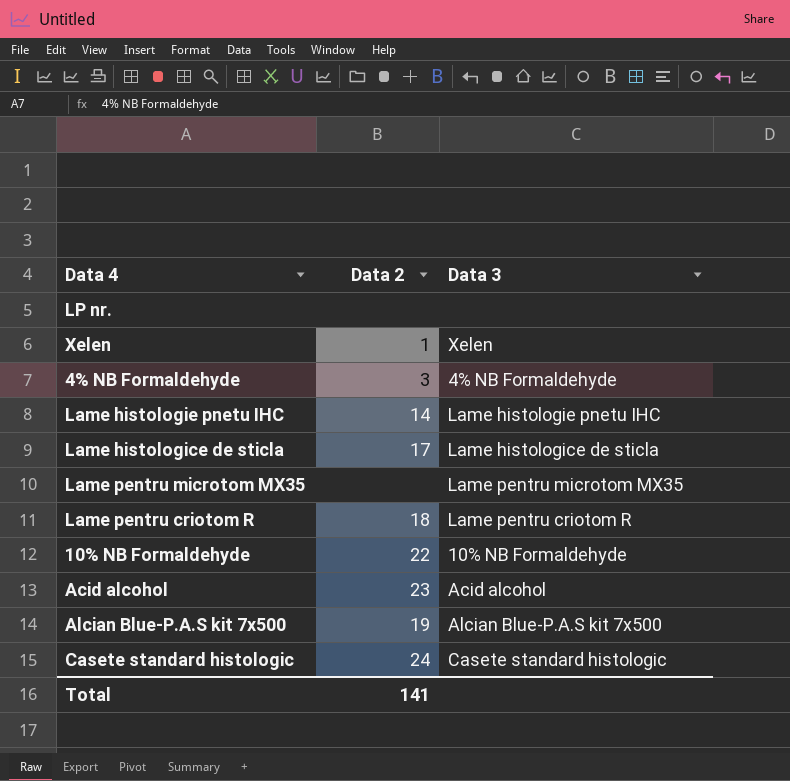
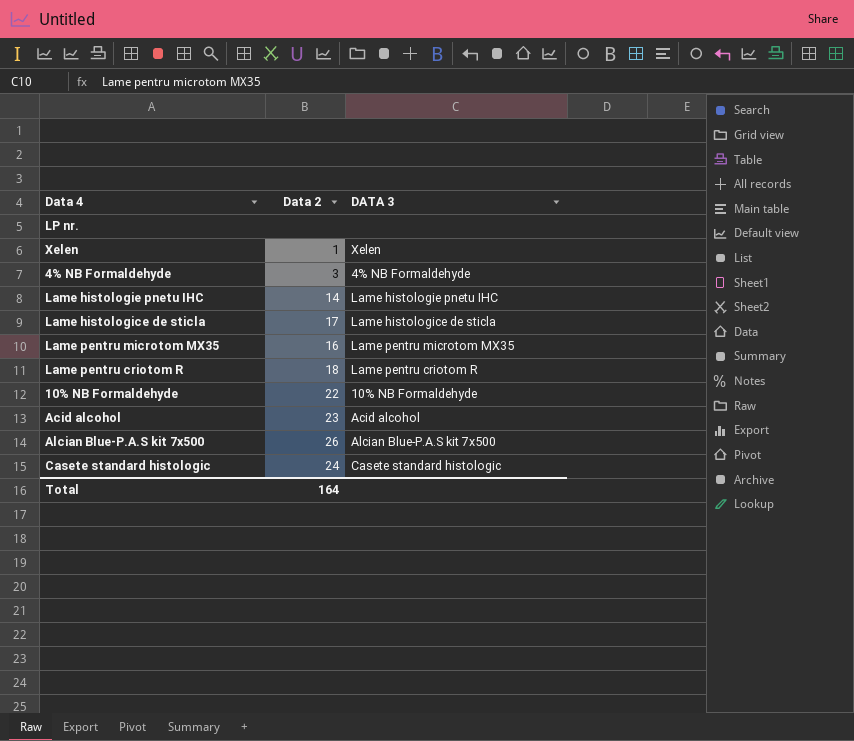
column name: Data 3 -> DATA 3
Lame pentru microtom MX35 | Data 2: none -> 16
Alcian Blue-P.A.S kit 7x500 | Data 2: 19 -> 26
Total | Data 2: 141 -> 164

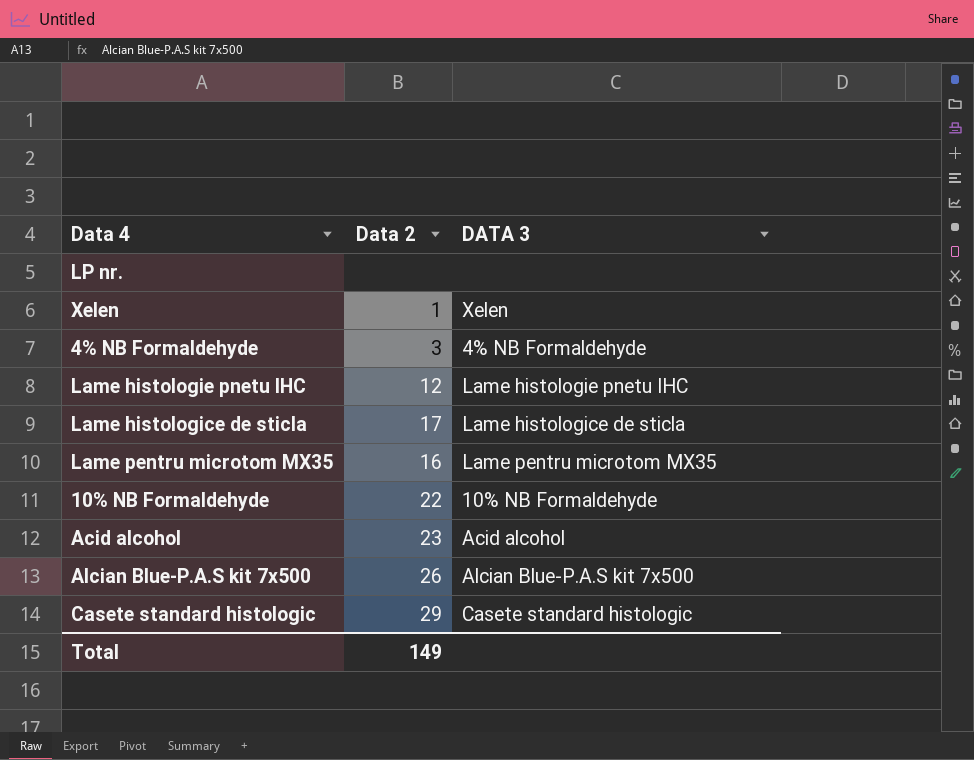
row Lame pentru criotom R: 18 | Lame pentru criotom R -> none
Lame histologie pnetu IHC | Data 2: 14 -> 12
Casete standard histologic | Data 2: 24 -> 29
Total | Data 2: 164 -> 149

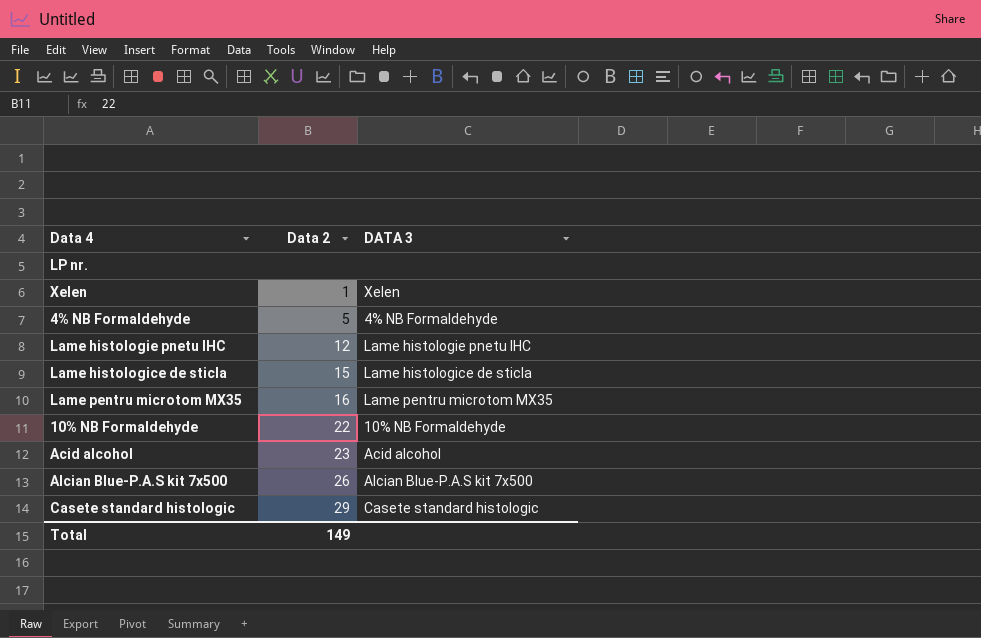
4% NB Formaldehyde | Data 2: 3 -> 5
Lame histologice de sticla | Data 2: 17 -> 15

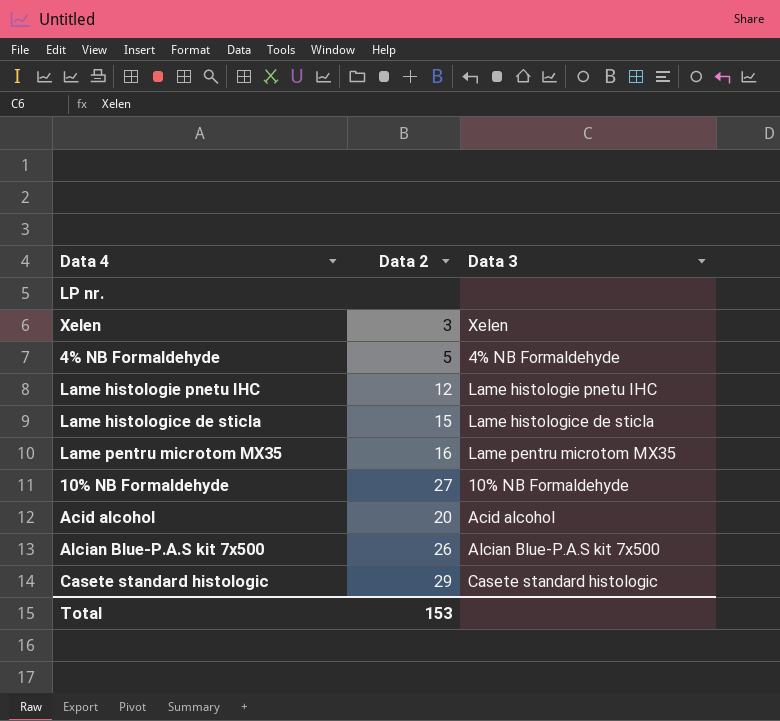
column name: DATA 3 -> Data 3
Xelen | Data 2: 1 -> 3
10% NB Formaldehyde | Data 2: 22 -> 27
Acid alcohol | Data 2: 23 -> 20
Total | Data 2: 149 -> 153

